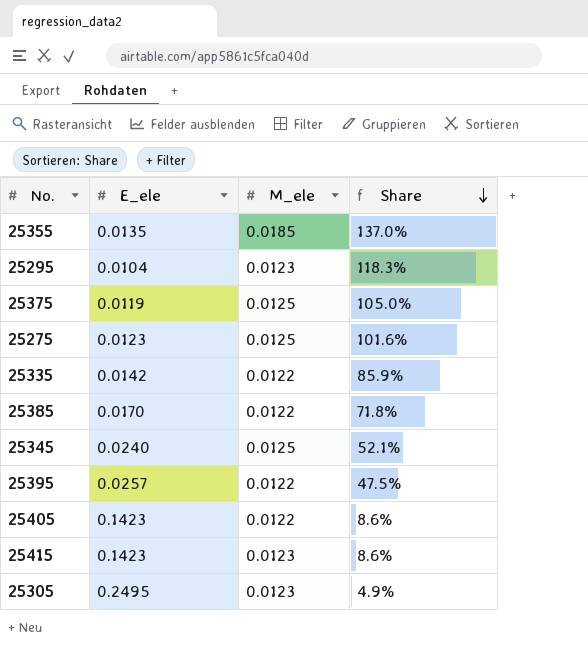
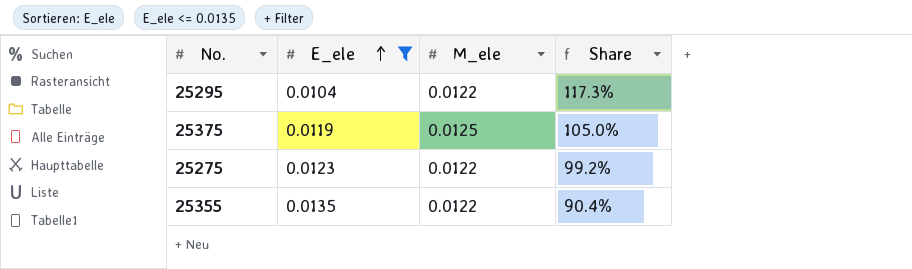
filter: none -> E_ele <= 0.0135
row order: Share descending -> E_ele ascending
25295 | M_ele: 0.0123 -> 0.0122
25295 | Share: 118.3% -> 117.3%
25275 | M_ele: 0.0125 -> 0.0122
25275 | Share: 101.6% -> 99.2%
25355 | M_ele: 0.0185 -> 0.0122
25355 | Share: 137.0% -> 90.4%

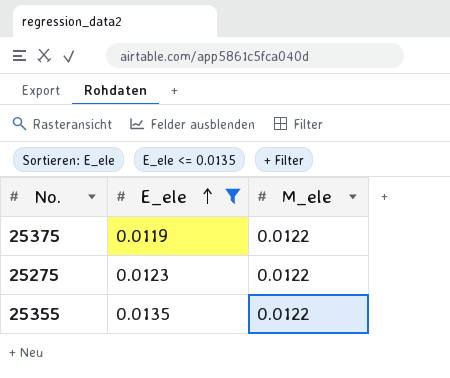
column Share | formula: [M_ele] / [E_ele] -> none
row 25295: 0.0104 | 0.0122 | 117.3% -> none
25375 | M_ele: 0.0125 -> 0.0122

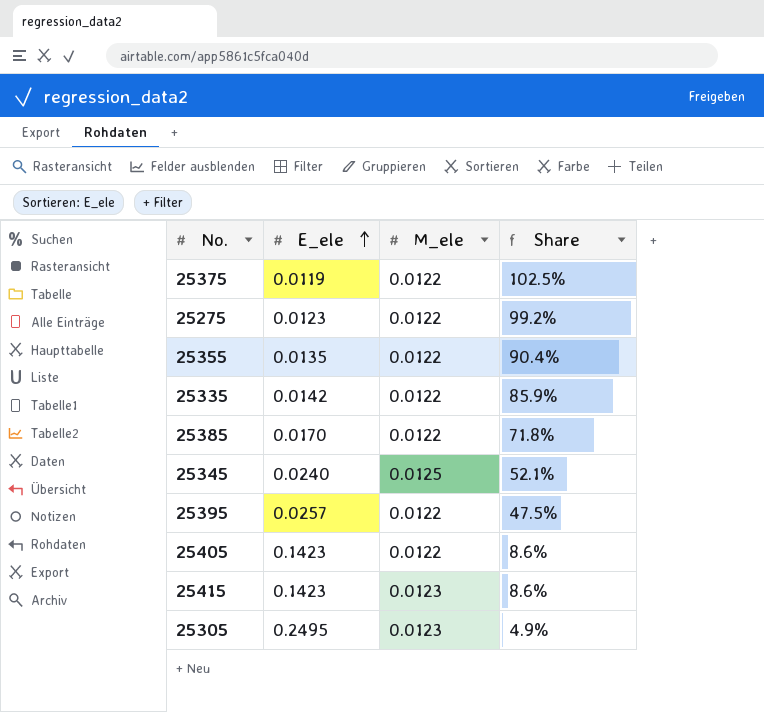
filter: E_ele <= 0.0135 -> none
column Share | formula: none -> [M_ele] / [E_ele]

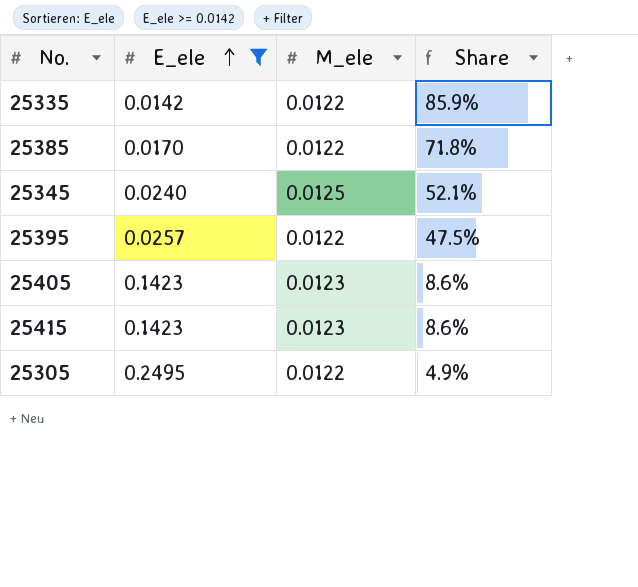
filter: none -> E_ele >= 0.0142
25405 | M_ele: 0.0122 -> 0.0123
25305 | M_ele: 0.0123 -> 0.0122

